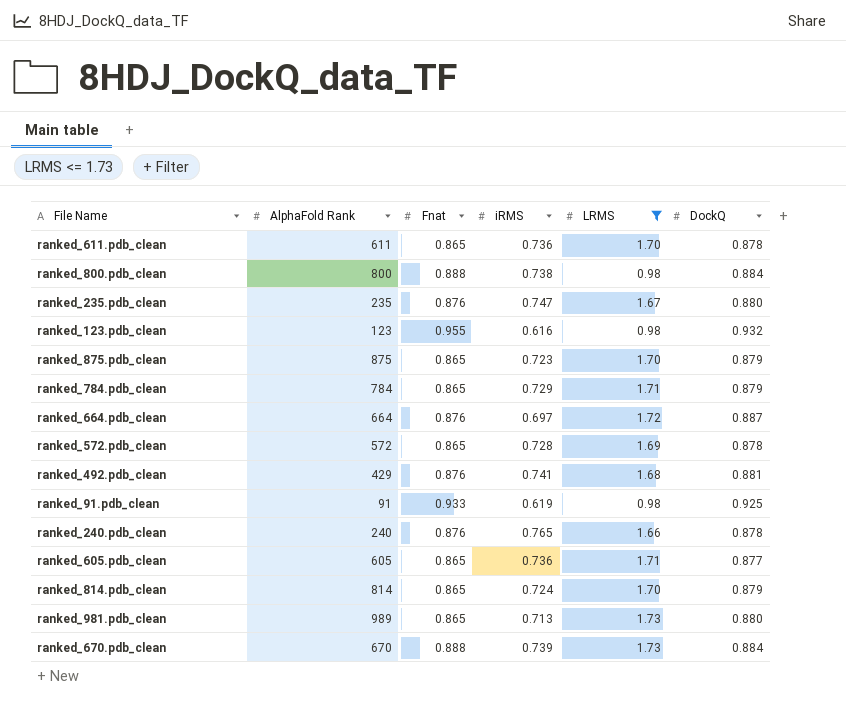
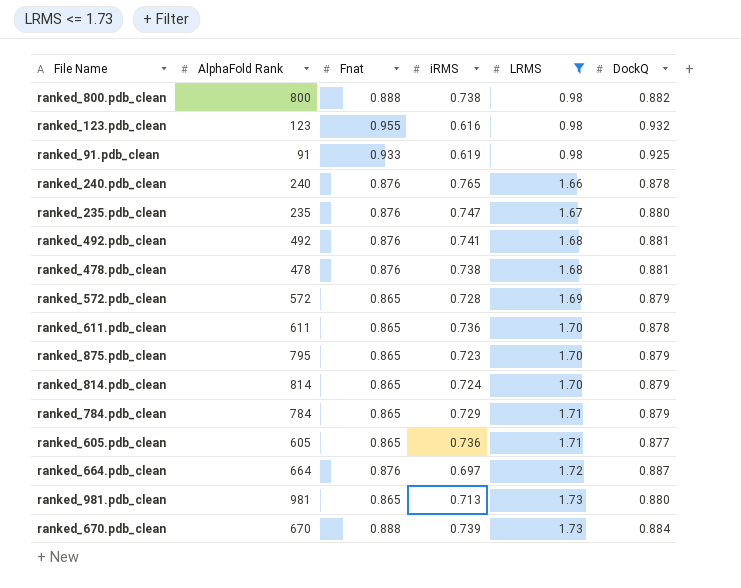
row order: none -> LRMS ascending
ranked_800.pdb_clean | DockQ: 0.884 -> 0.882
ranked_492.pdb_clean | AlphaFold Rank: 429 -> 492
row ranked_478.pdb_clean: none -> 478 | 0.876 | 0.738 | 1.68 | 0.881
ranked_572.pdb_clean | DockQ: 0.878 -> 0.879
ranked_875.pdb_clean | AlphaFold Rank: 875 -> 795
ranked_981.pdb_clean | AlphaFold Rank: 989 -> 981

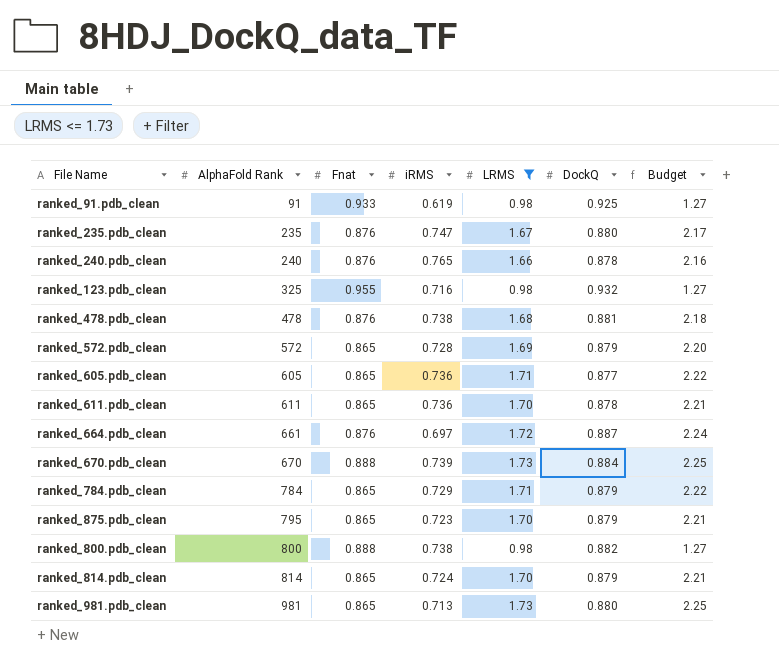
row order: LRMS ascending -> AlphaFold Rank ascending
column Budget | formula: none -> [LRMS] * 1.3
row ranked_492.pdb_clean: 492 | 0.876 | 0.741 | 1.68 | 0.881 -> none
ranked_123.pdb_clean | AlphaFold Rank: 123 -> 325
ranked_123.pdb_clean | iRMS: 0.616 -> 0.716
ranked_664.pdb_clean | AlphaFold Rank: 664 -> 661

